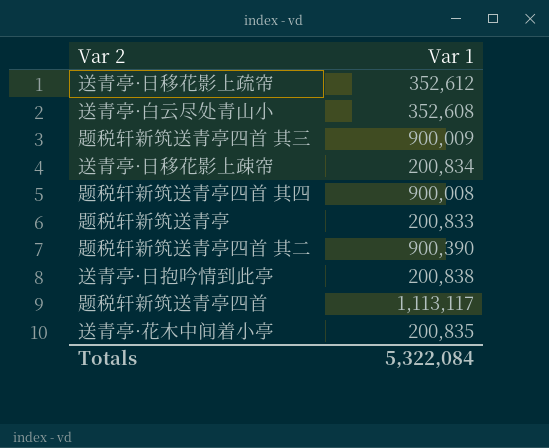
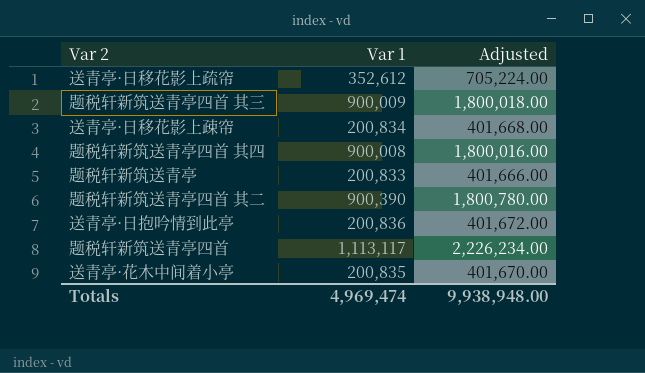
column Adjusted | formula: none -> [Var 1] * 2
row 送青亭·白云尽处青山小: 352,608 -> none
送青亭·日抱吟情到此亭 | Var 1: 200,838 -> 200,836
Totals | Var 1: 5,322,084 -> 4,969,474

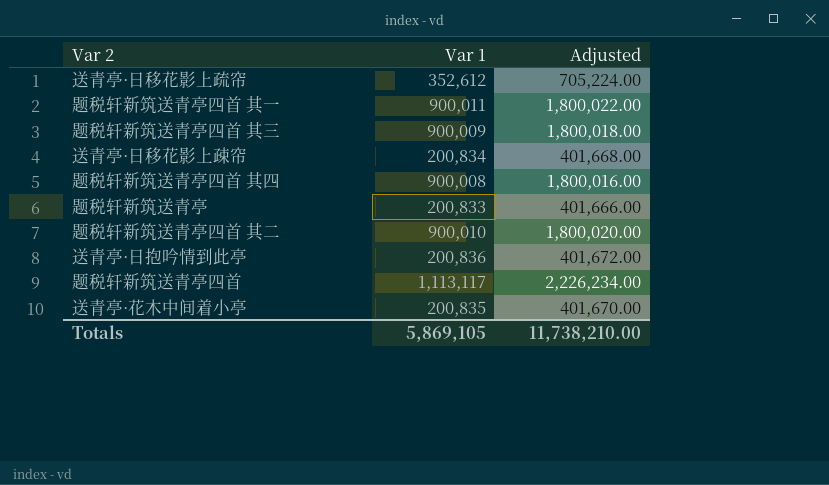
row 题税轩新筑送青亭四首 其一: none -> 900,011 | 1,800,022.00
题税轩新筑送青亭四首 其二 | Var 1: 900,390 -> 900,010
题税轩新筑送青亭四首 其二 | Adjusted: 1,800,780.00 -> 1,800,020.00
Totals | Var 1: 4,969,474 -> 5,869,105
Totals | Adjusted: 9,938,948.00 -> 11,738,210.00

